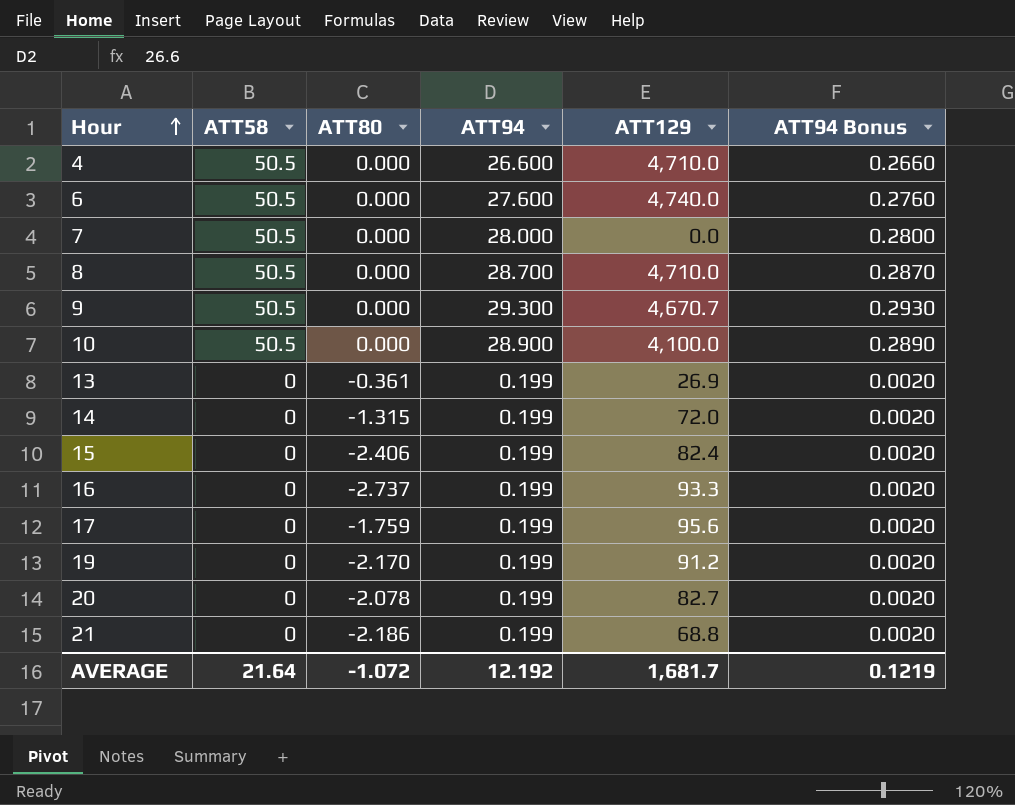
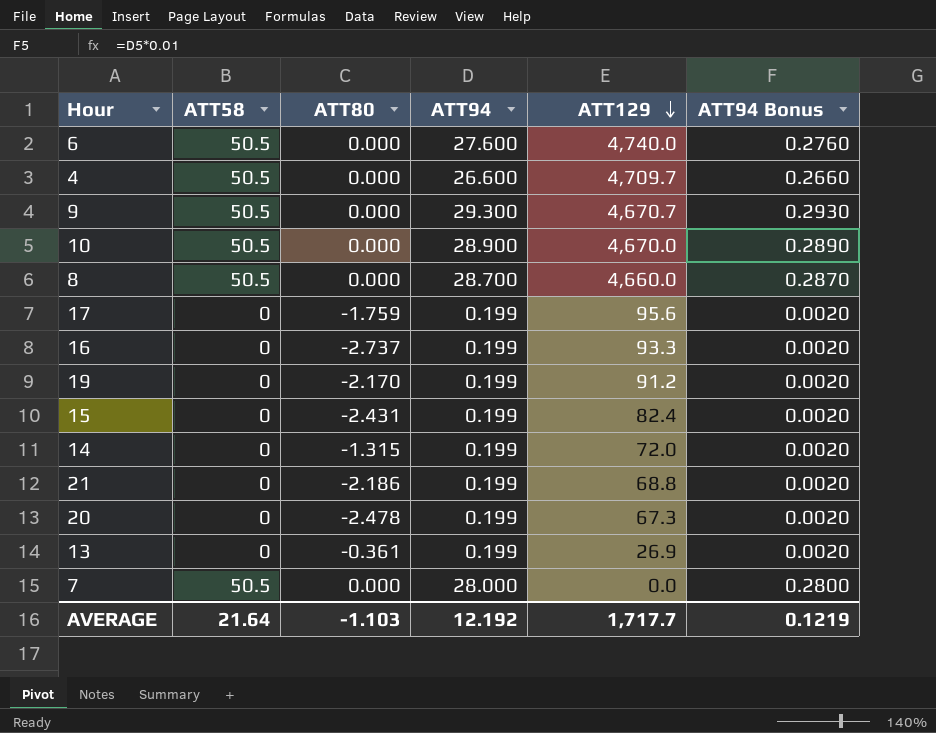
row order: Hour ascending -> ATT129 descending
4 | ATT129: 4,710.0 -> 4,709.7
10 | ATT129: 4,100.0 -> 4,670.0
8 | ATT129: 4,710.0 -> 4,660.0
15 | ATT80: -2.406 -> -2.431
20 | ATT80: -2.078 -> -2.478
20 | ATT129: 82.7 -> 67.3
AVERAGE | ATT80: -1.072 -> -1.103
AVERAGE | ATT129: 1,681.7 -> 1,717.7

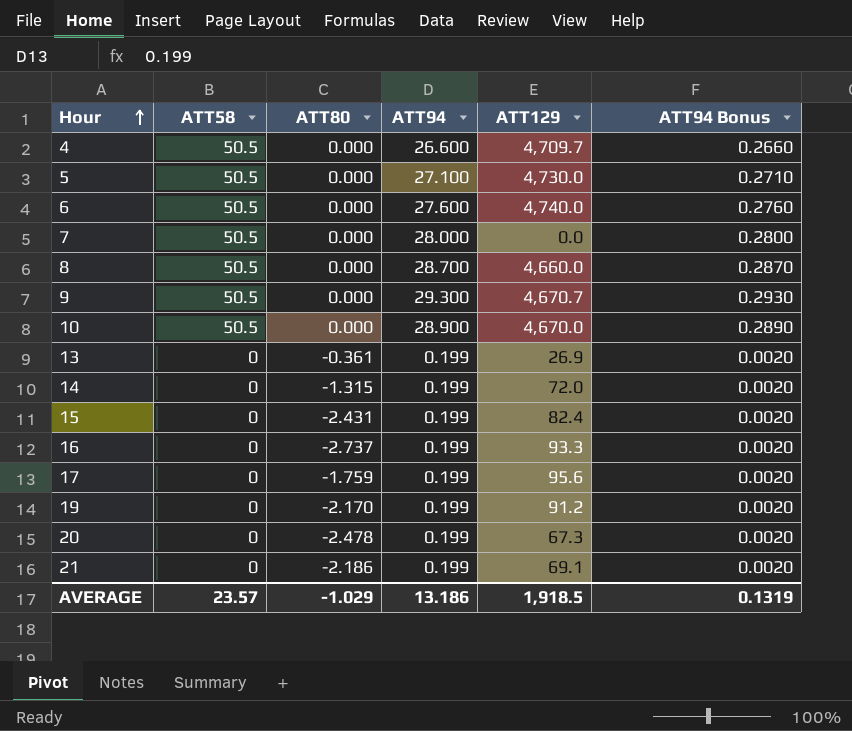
row order: ATT129 descending -> Hour ascending
row 5: none -> 50.5 | 0.000 | 27.100 | 4,730.0 | 0.2710
21 | ATT129: 68.8 -> 69.1
AVERAGE | ATT58: 21.64 -> 23.57
AVERAGE | ATT80: -1.103 -> -1.029
AVERAGE | ATT94: 12.192 -> 13.186
AVERAGE | ATT129: 1,717.7 -> 1,918.5
AVERAGE | ATT94 Bonus: 0.1219 -> 0.1319

